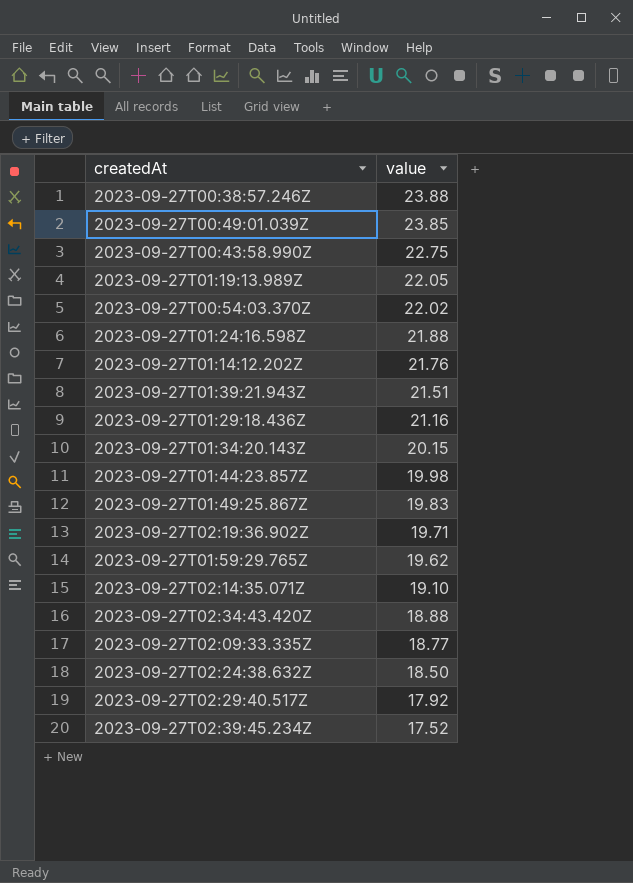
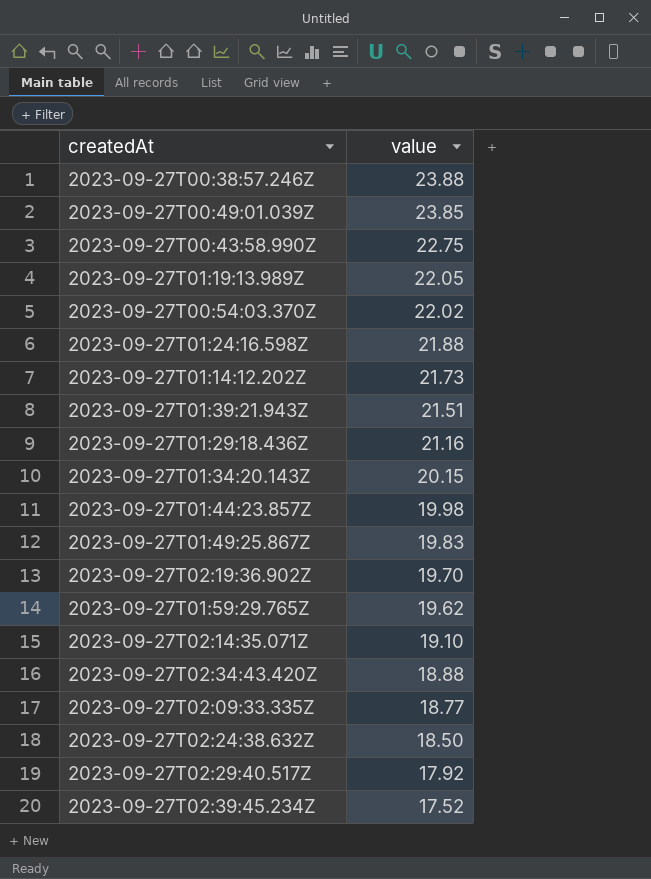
2023-09-27T01:14:12.202Z | value: 21.76 -> 21.73
2023-09-27T02:19:36.902Z | value: 19.71 -> 19.70

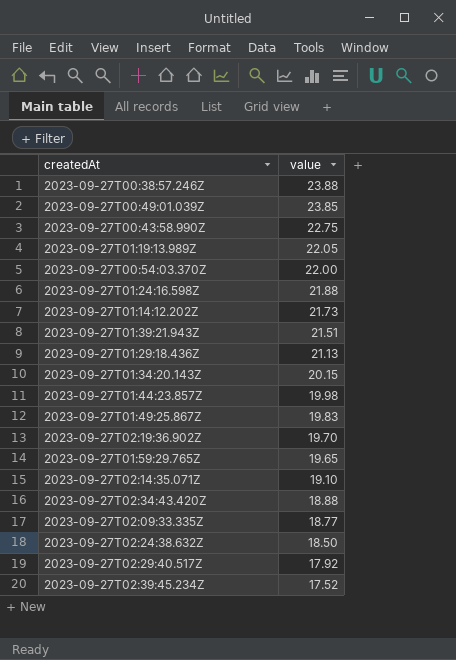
2023-09-27T00:54:03.370Z | value: 22.02 -> 22.00
2023-09-27T01:29:18.436Z | value: 21.16 -> 21.13
2023-09-27T01:59:29.765Z | value: 19.62 -> 19.65

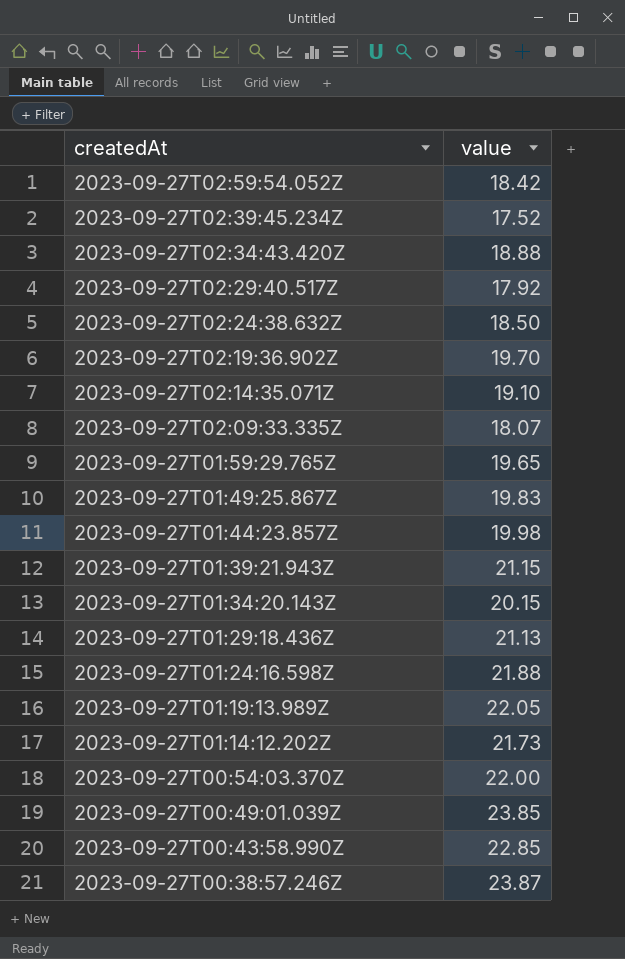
row order: value descending -> createdAt descending
row 2023-09-27T02:59:54.052Z: none -> 18.42
2023-09-27T02:09:33.335Z | value: 18.77 -> 18.07
2023-09-27T01:39:21.943Z | value: 21.51 -> 21.15
2023-09-27T00:43:58.990Z | value: 22.75 -> 22.85
2023-09-27T00:38:57.246Z | value: 23.88 -> 23.87

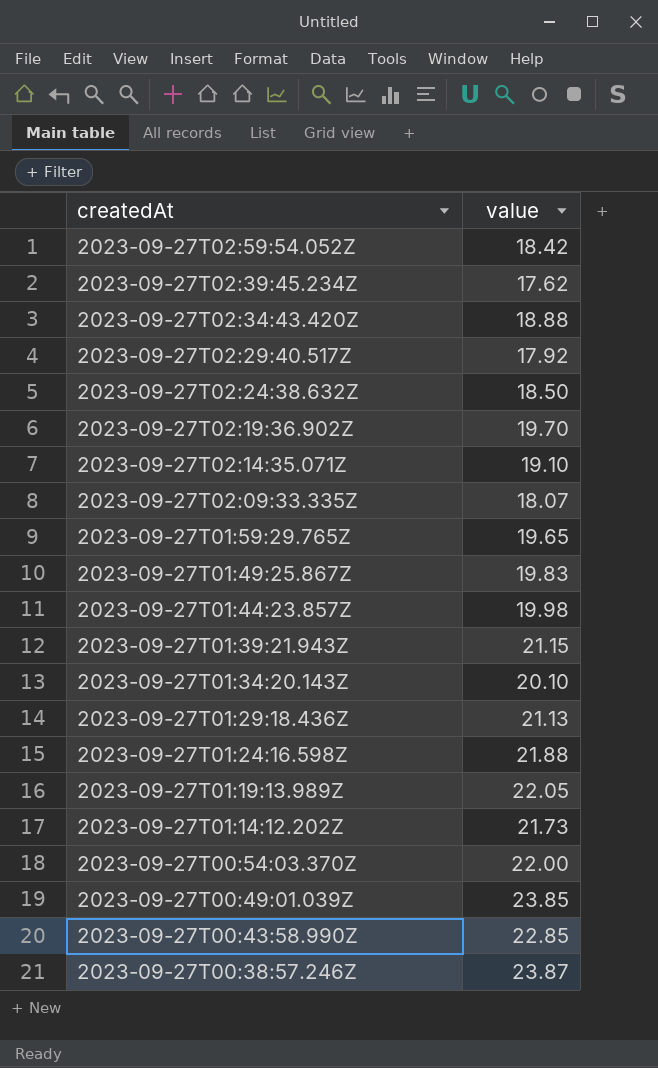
2023-09-27T02:39:45.234Z | value: 17.52 -> 17.62
2023-09-27T01:34:20.143Z | value: 20.15 -> 20.10

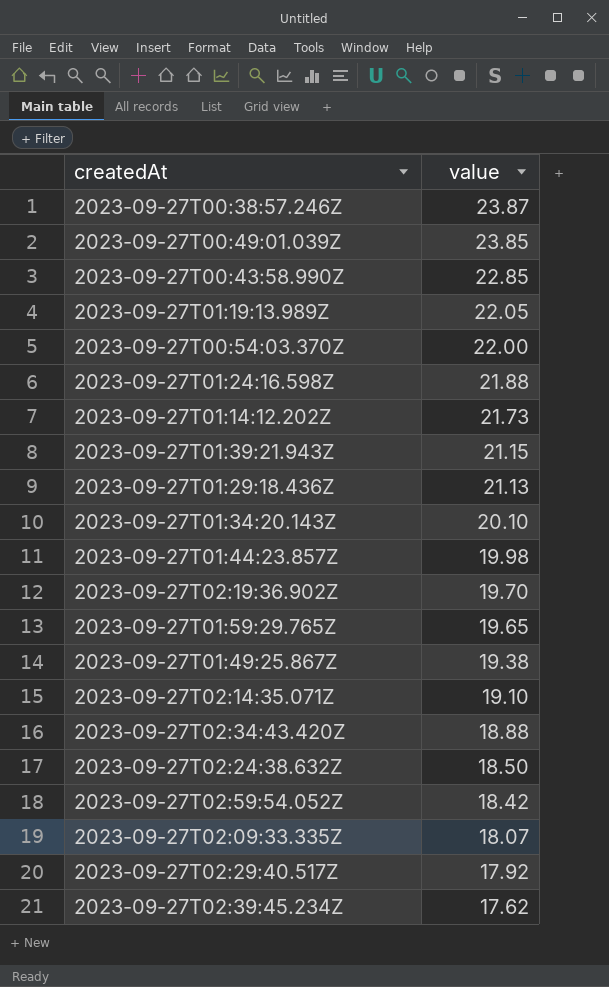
row order: createdAt descending -> value descending
2023-09-27T01:49:25.867Z | value: 19.83 -> 19.38

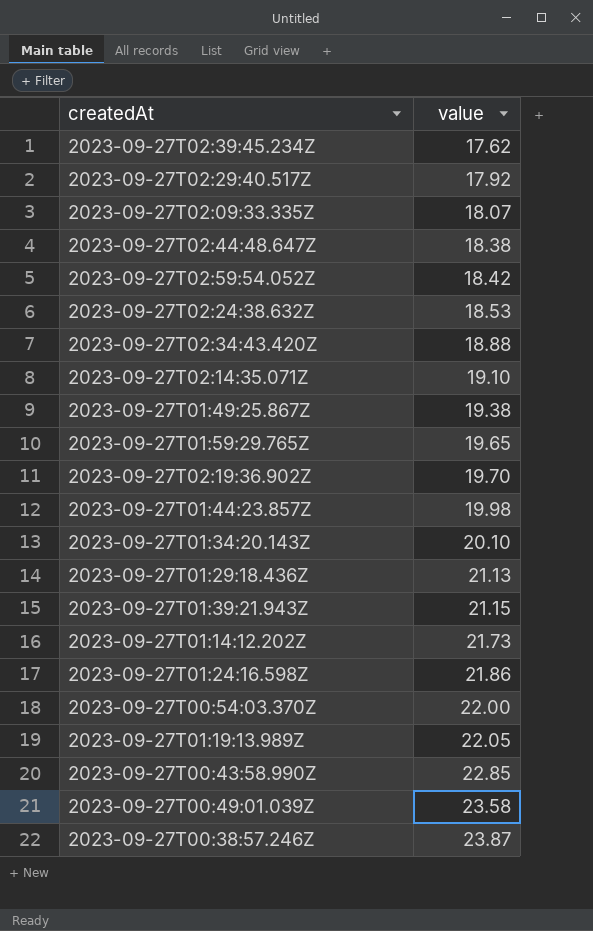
row order: value descending -> value ascending
row 2023-09-27T02:44:48.647Z: none -> 18.38
2023-09-27T02:24:38.632Z | value: 18.50 -> 18.53
2023-09-27T01:24:16.598Z | value: 21.88 -> 21.86
2023-09-27T00:49:01.039Z | value: 23.85 -> 23.58

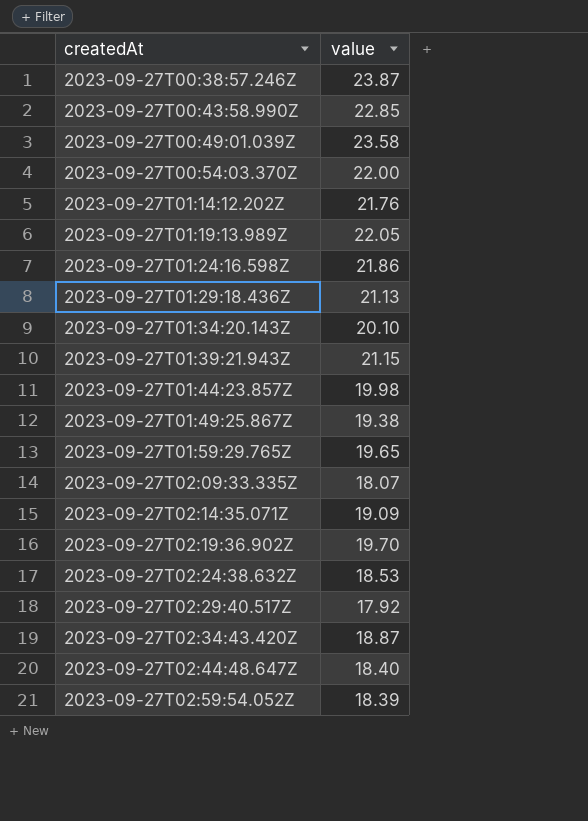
row order: value ascending -> createdAt ascending
row 2023-09-27T02:39:45.234Z: 17.62 -> none
2023-09-27T01:14:12.202Z | value: 21.73 -> 21.76
2023-09-27T02:14:35.071Z | value: 19.10 -> 19.09
2023-09-27T02:34:43.420Z | value: 18.88 -> 18.87
2023-09-27T02:44:48.647Z | value: 18.38 -> 18.40
2023-09-27T02:59:54.052Z | value: 18.42 -> 18.39

